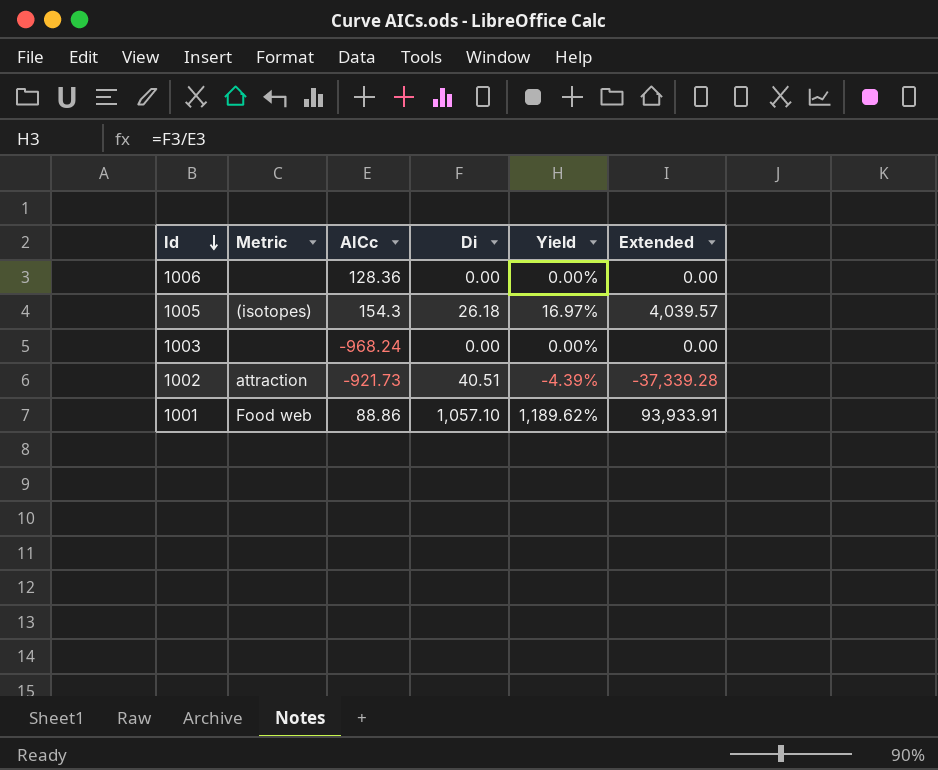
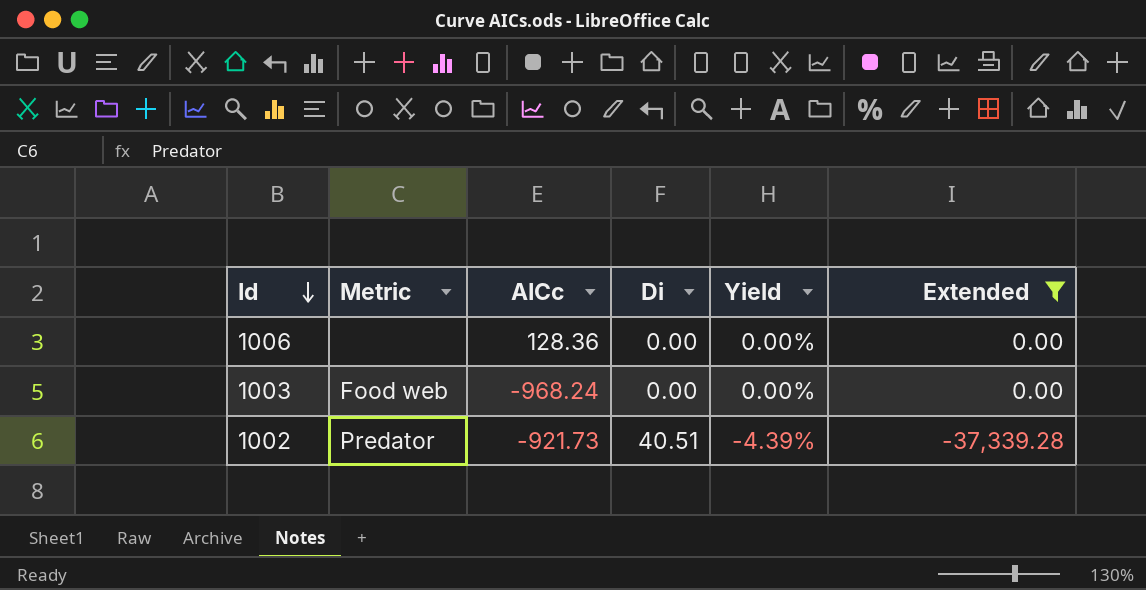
filter: none -> Extended <= 0.00
1003 | Metric: none -> Food web
1002 | Metric: attraction -> Predator

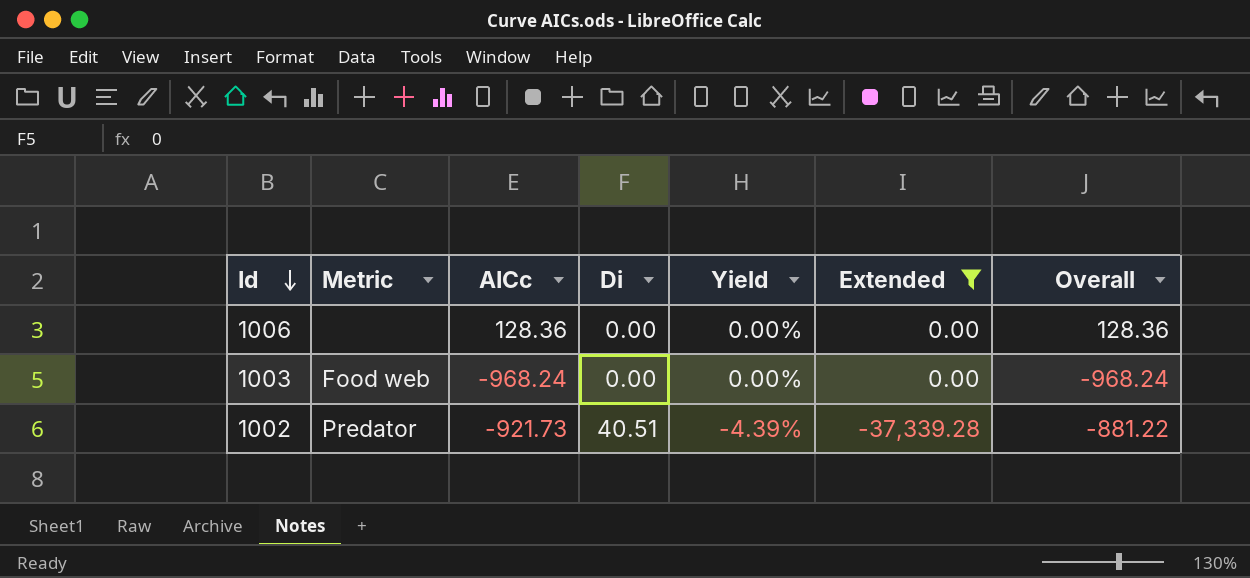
column Overall | formula: none -> [AICc] + [Di]

